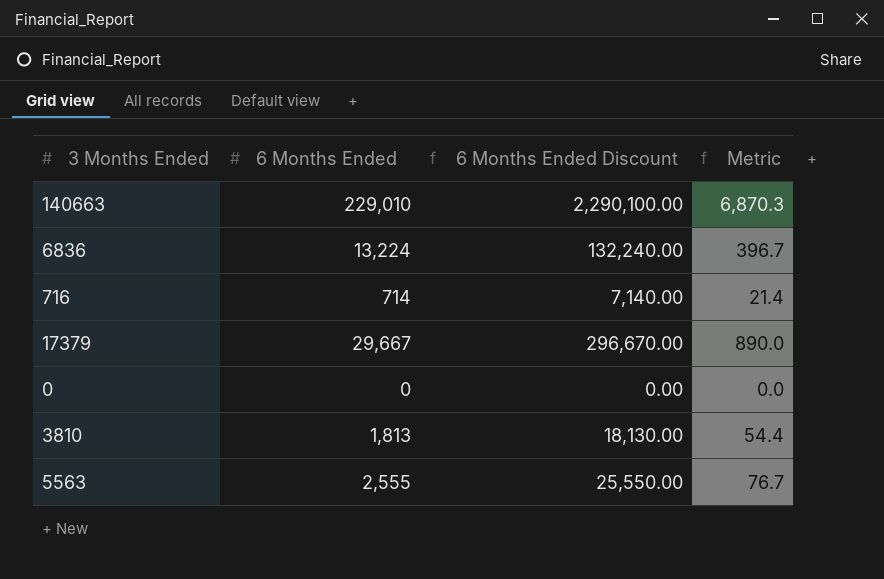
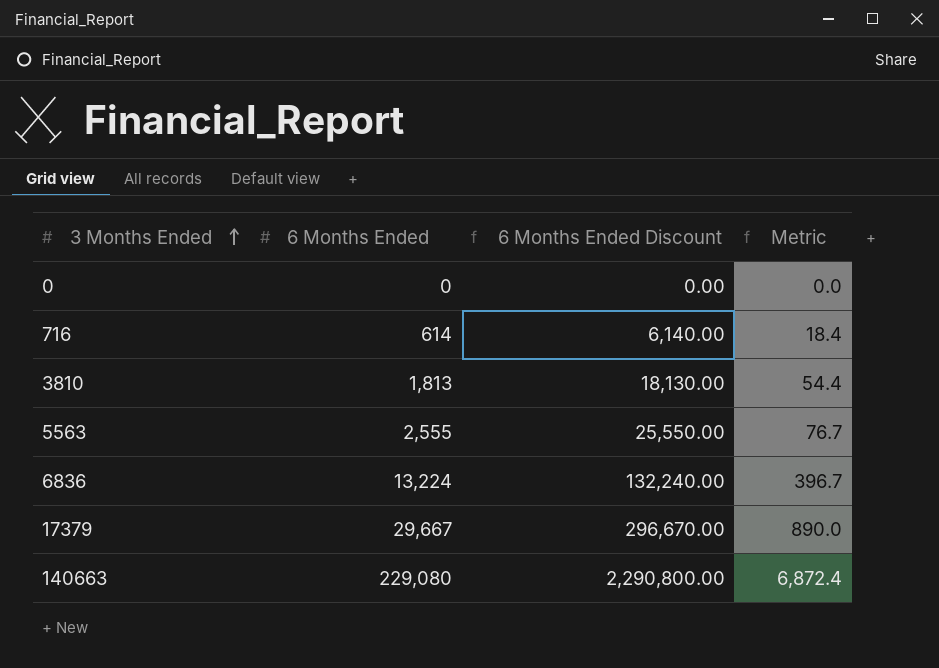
row order: none -> 3 Months Ended ascending
716 | 6 Months Ended: 714 -> 614
716 | 6 Months Ended Discount: 7,140.00 -> 6,140.00
716 | Metric: 21.4 -> 18.4
140663 | 6 Months Ended: 229,010 -> 229,080
140663 | 6 Months Ended Discount: 2,290,100.00 -> 2,290,800.00
140663 | Metric: 6,870.3 -> 6,872.4

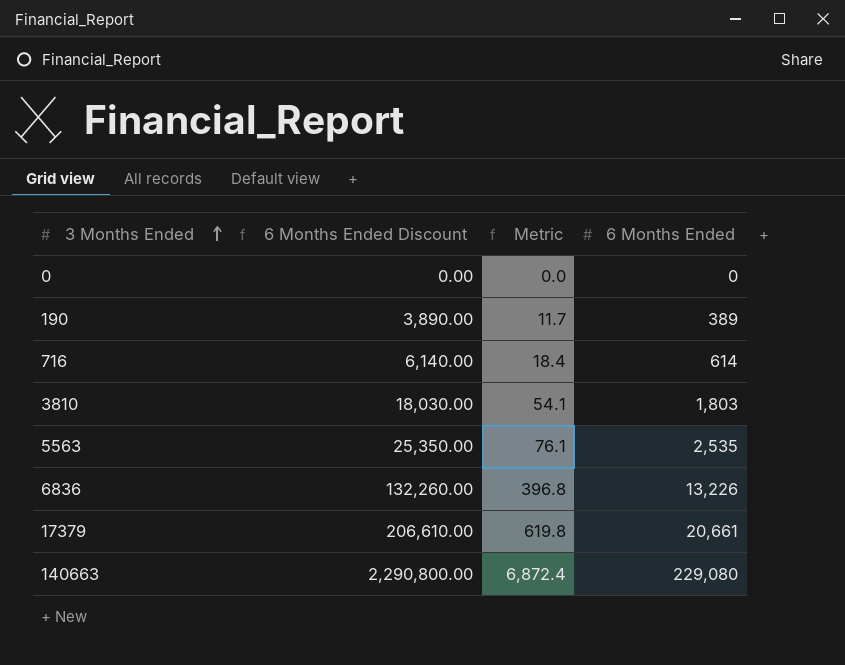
column 6 Months Ended | position: 2 -> 4
row 190: none -> 3,890.00 | 11.7 | 389
3810 | 6 Months Ended Discount: 18,130.00 -> 18,030.00
3810 | Metric: 54.4 -> 54.1
3810 | 6 Months Ended: 1,813 -> 1,803
5563 | 6 Months Ended Discount: 25,550.00 -> 25,350.00
5563 | Metric: 76.7 -> 76.1
5563 | 6 Months Ended: 2,555 -> 2,535
6836 | 6 Months Ended Discount: 132,240.00 -> 132,260.00
6836 | Metric: 396.7 -> 396.8
6836 | 6 Months Ended: 13,224 -> 13,226
17379 | 6 Months Ended Discount: 296,670.00 -> 206,610.00
17379 | Metric: 890.0 -> 619.8
17379 | 6 Months Ended: 29,667 -> 20,661

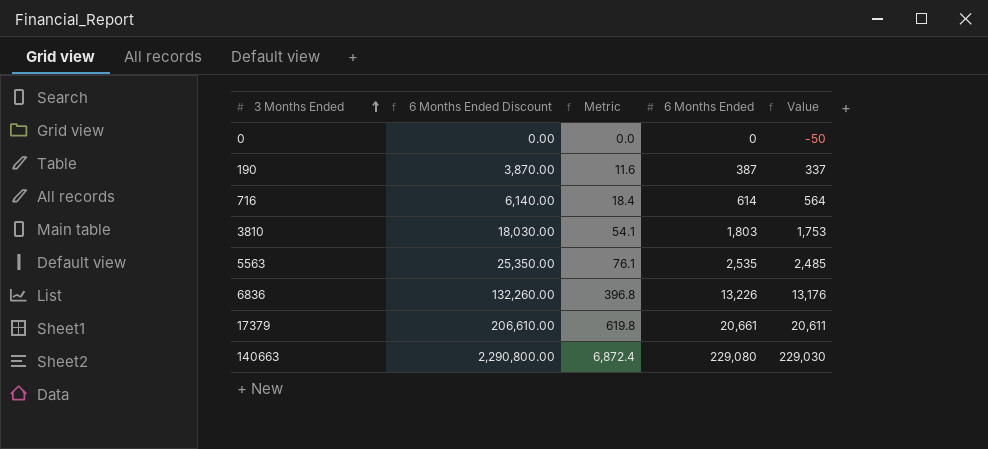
column Value | formula: none -> [6 Months Ended] - 50
190 | 6 Months Ended Discount: 3,890.00 -> 3,870.00
190 | Metric: 11.7 -> 11.6
190 | 6 Months Ended: 389 -> 387

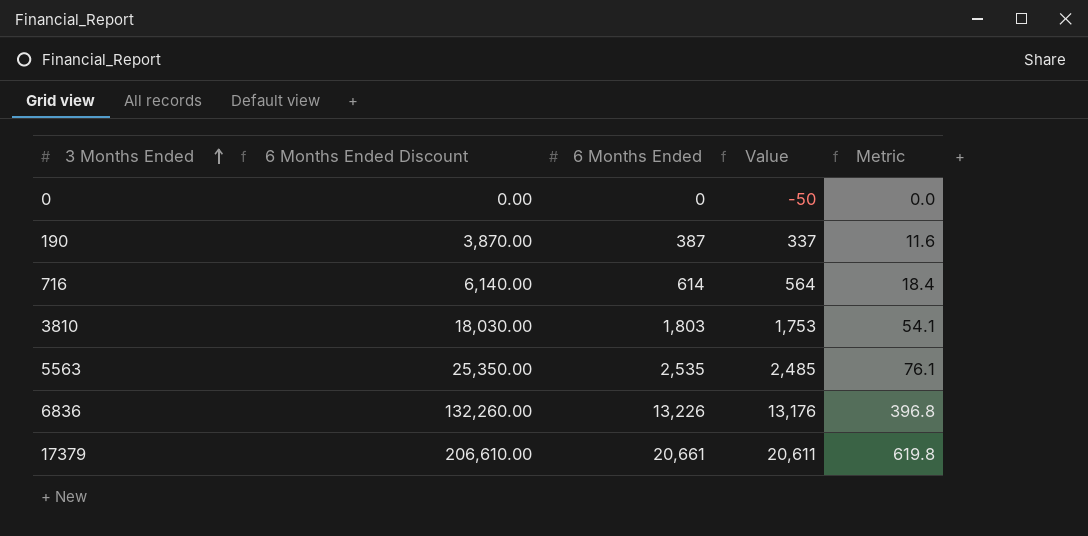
column Metric | position: 3 -> 5
row 140663: 2,290,800.00 | 6,872.4 | 229,080 | 229,030 -> none

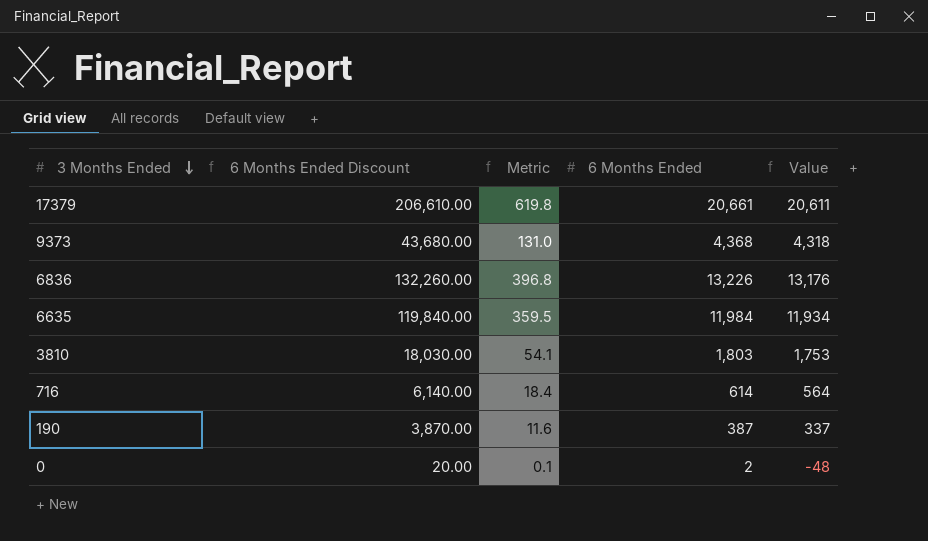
row order: 3 Months Ended ascending -> 3 Months Ended descending
column Metric | position: 5 -> 3
row 5563: 25,350.00 | 2,535 | 2,485 | 76.1 -> none
row 9373: none -> 43,680.00 | 131.0 | 4,368 | 4,318
row 6635: none -> 119,840.00 | 359.5 | 11,984 | 11,934
0 | 6 Months Ended Discount: 0.00 -> 20.00
0 | Metric: 0.0 -> 0.1
0 | 6 Months Ended: 0 -> 2
0 | Value: -50 -> -48

